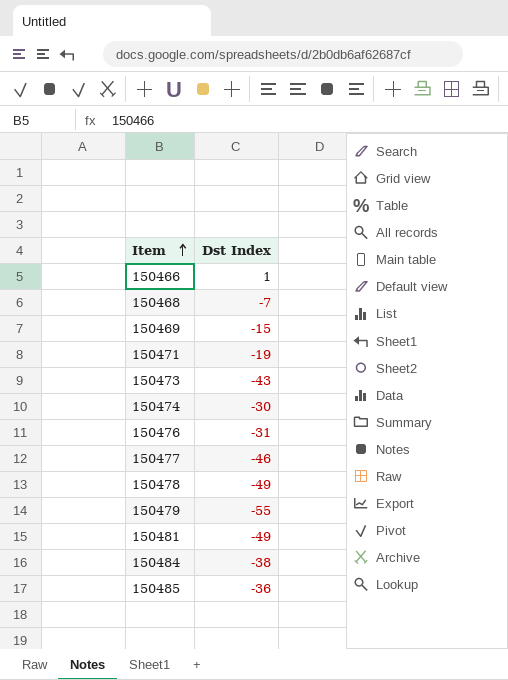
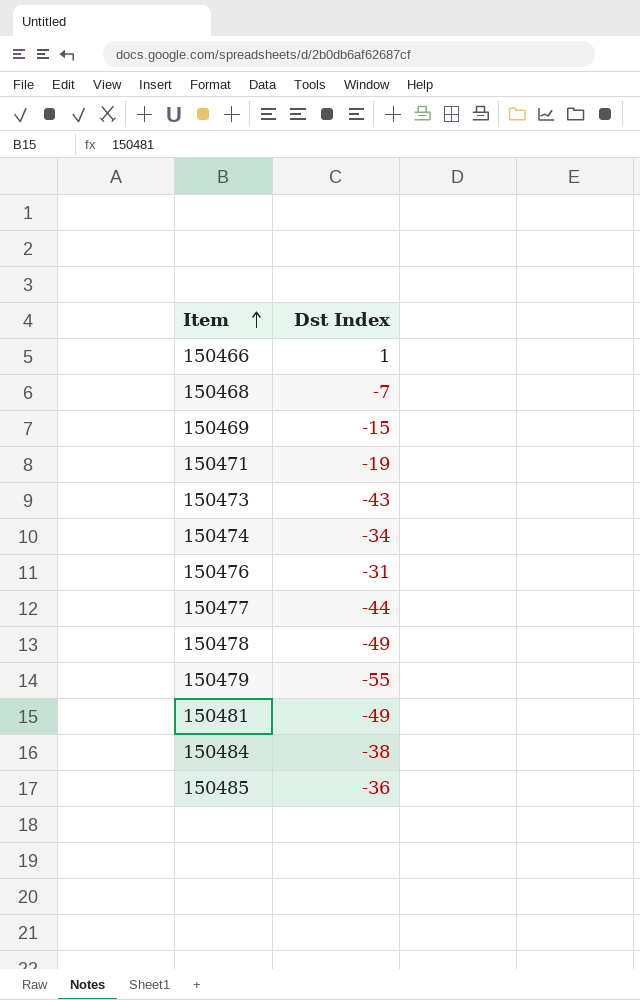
150474 | Dst Index: -30 -> -34
150477 | Dst Index: -46 -> -44

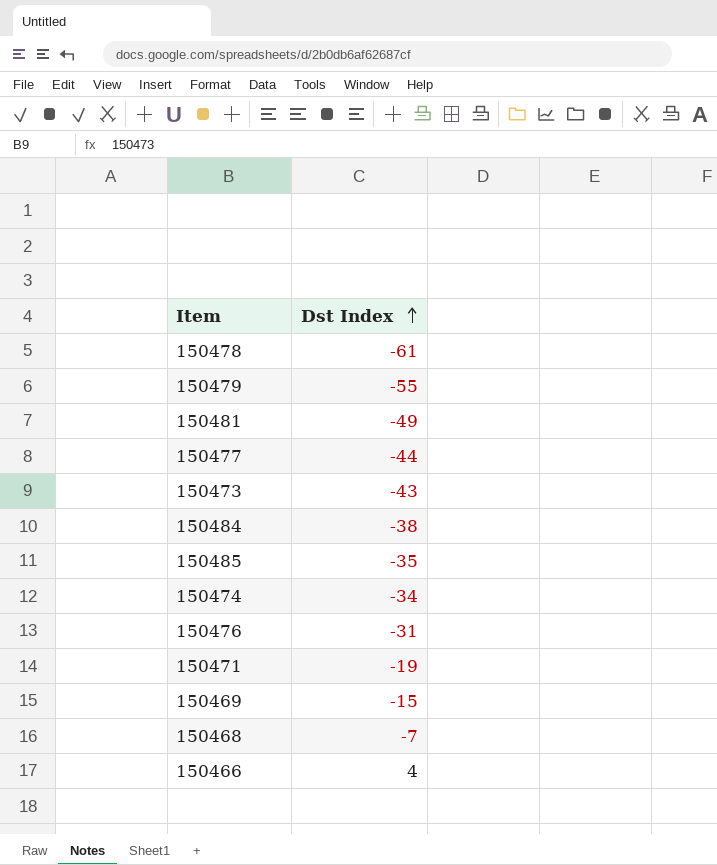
row order: Item ascending -> Dst Index ascending
150478 | Dst Index: -49 -> -61
150485 | Dst Index: -36 -> -35
150466 | Dst Index: 1 -> 4

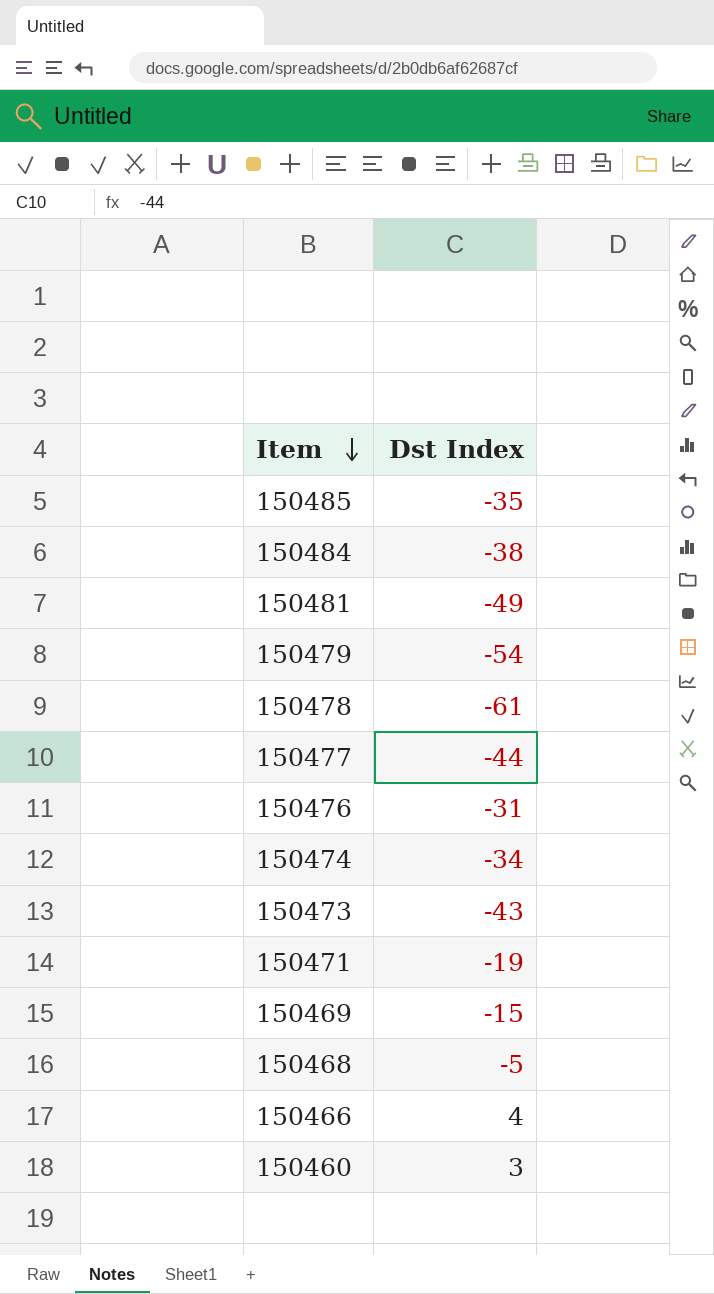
row order: Dst Index ascending -> Item descending
150479 | Dst Index: -55 -> -54
150468 | Dst Index: -7 -> -5
row 150460: none -> 3

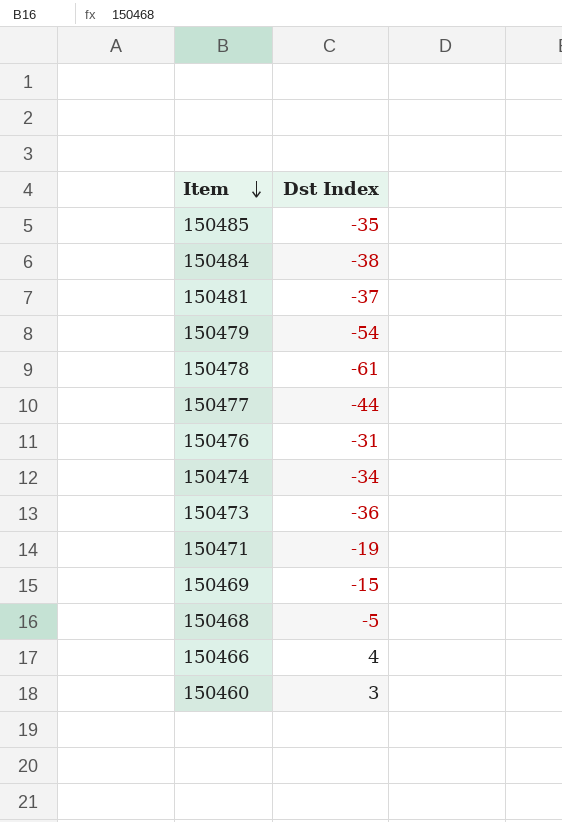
150481 | Dst Index: -49 -> -37
150473 | Dst Index: -43 -> -36

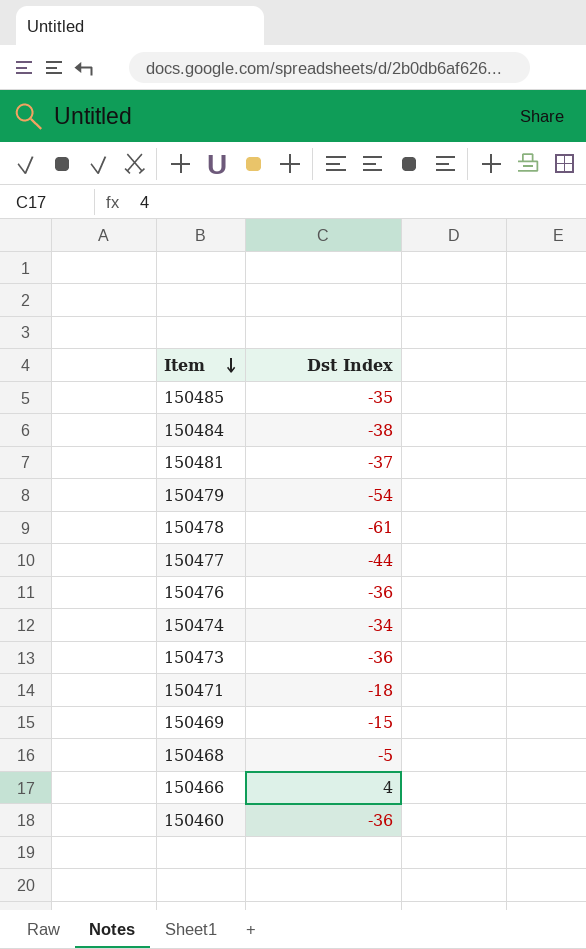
150476 | Dst Index: -31 -> -36
150471 | Dst Index: -19 -> -18
150460 | Dst Index: 3 -> -36

